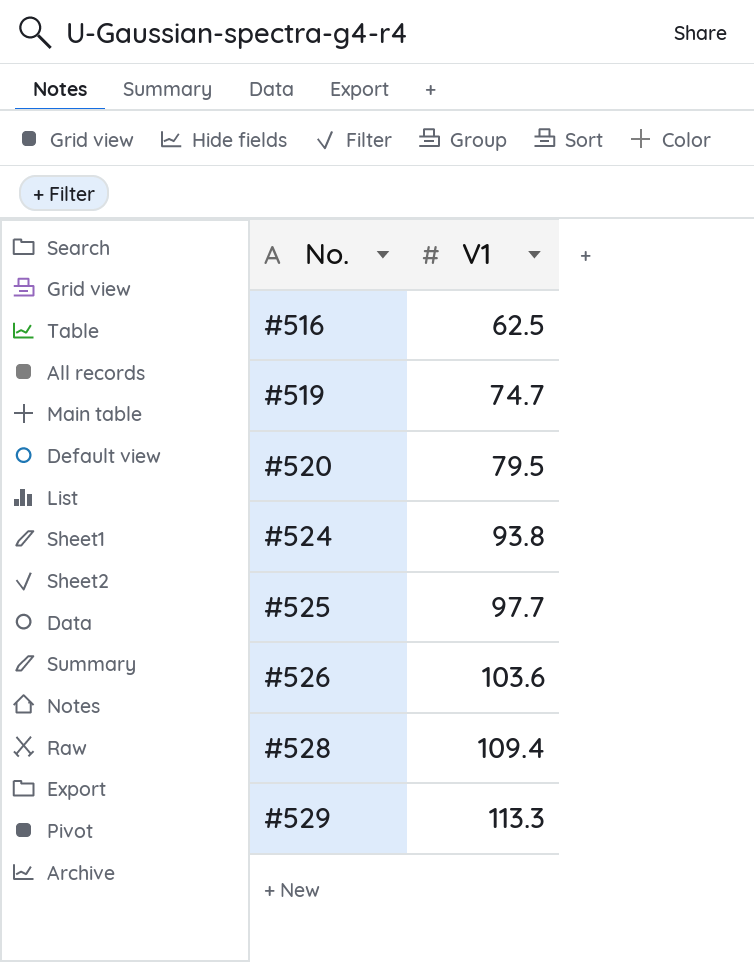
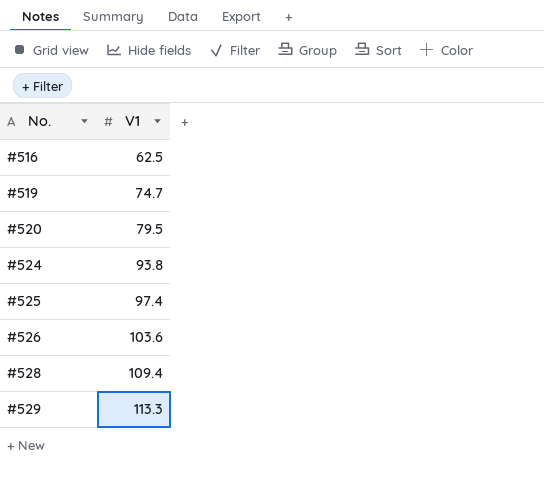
#525 | V1: 97.7 -> 97.4

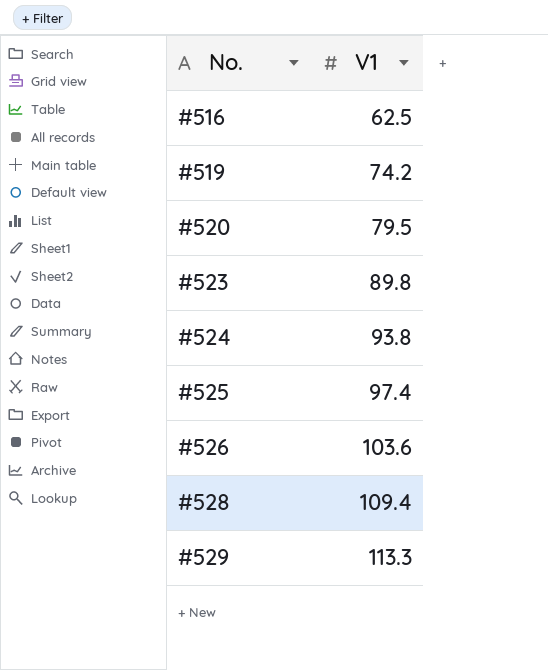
#519 | V1: 74.7 -> 74.2
row #523: none -> 89.8

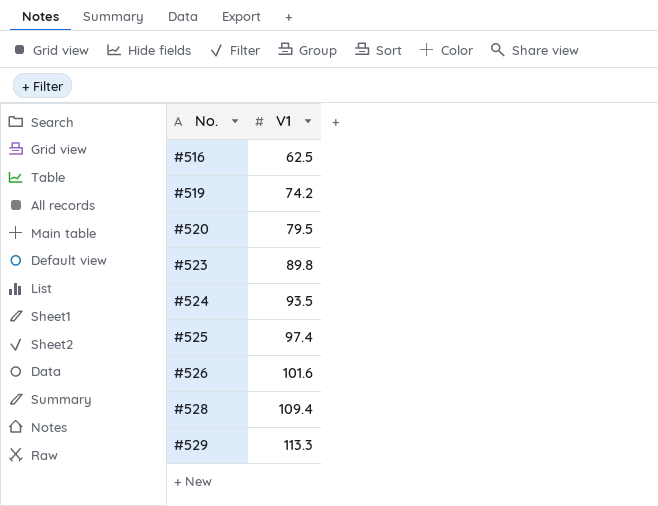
#524 | V1: 93.8 -> 93.5
#526 | V1: 103.6 -> 101.6

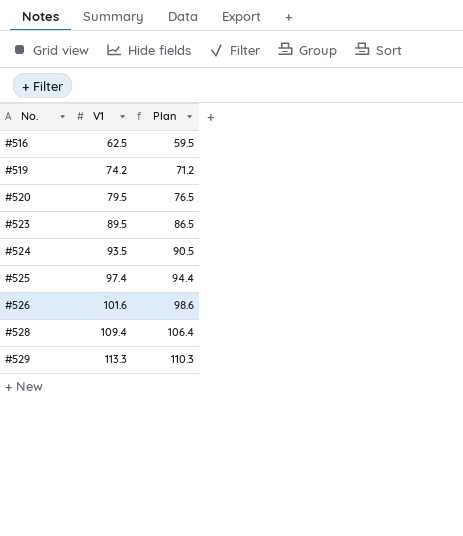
column Plan | formula: none -> [V1] - 3
#523 | V1: 89.8 -> 89.5

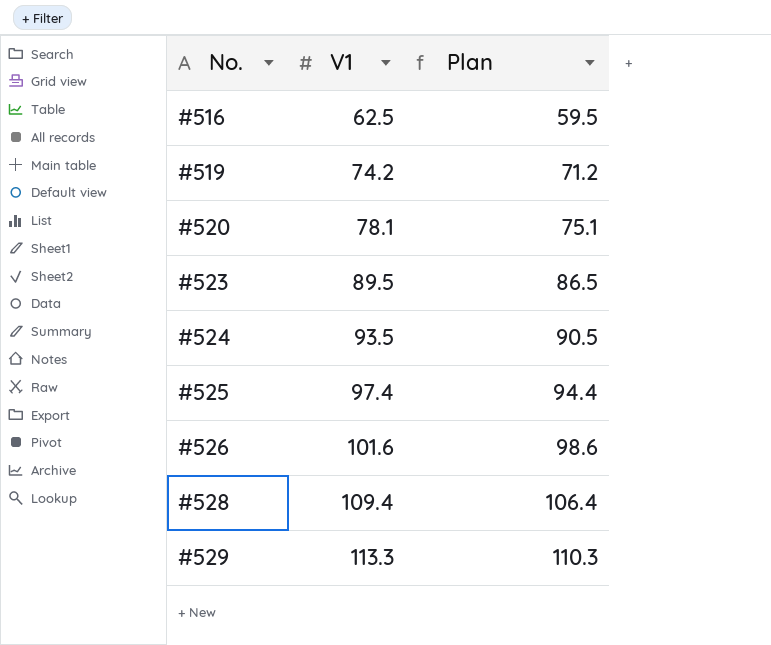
#520 | V1: 79.5 -> 78.1
#520 | Plan: 76.5 -> 75.1

